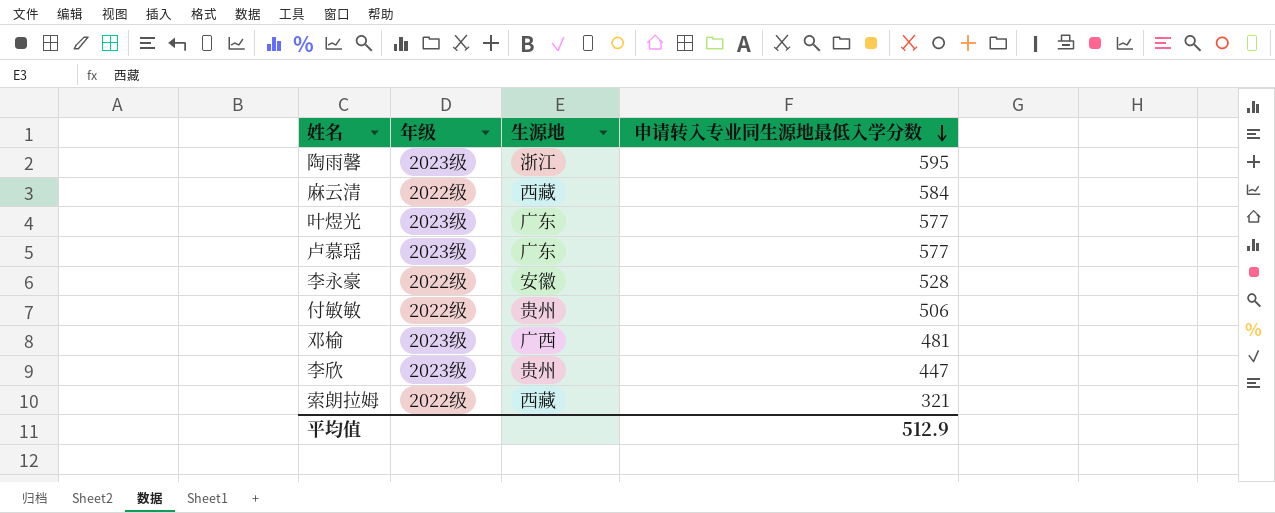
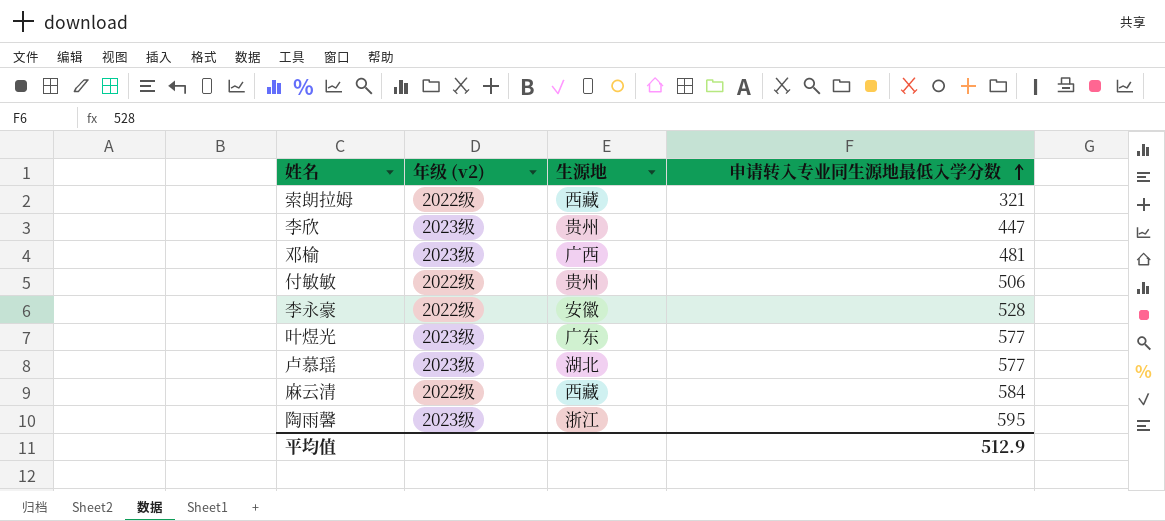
row order: 申请转入专业同生源地最低入学分数 descending -> 申请转入专业同生源地最低入学分数 ascending
column name: 年级 -> 年级 (v2)
卢慕瑶 | 生源地: 广东 -> 湖北

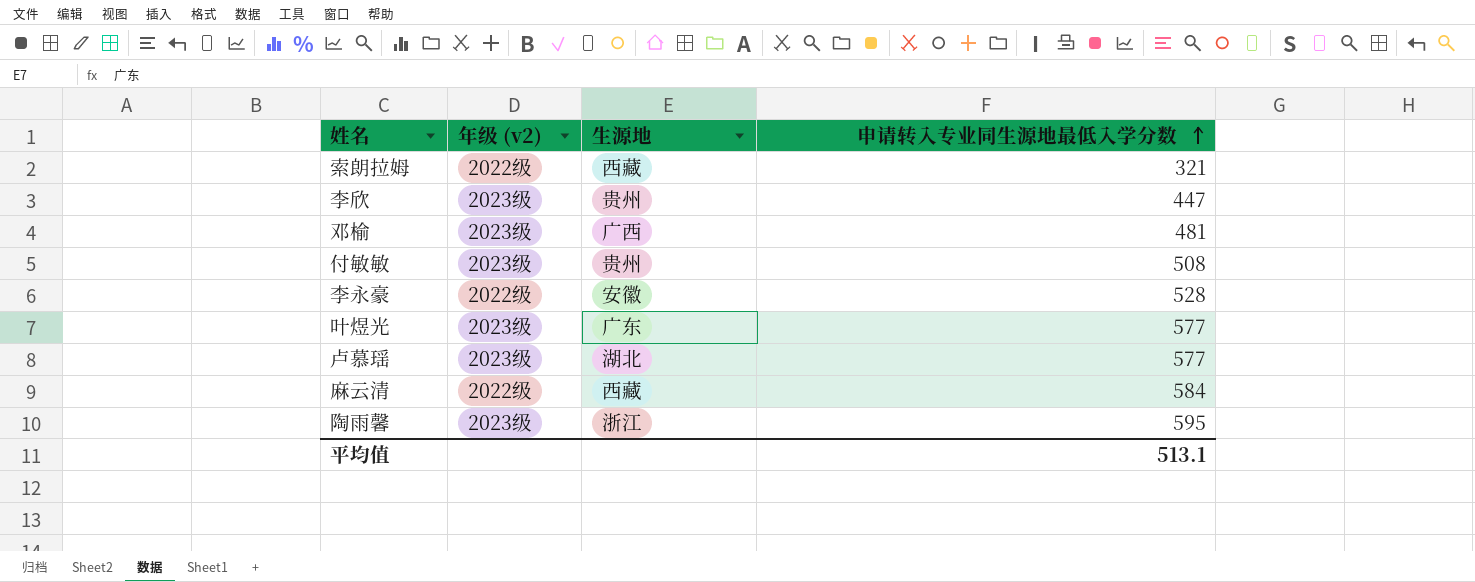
付敏敏 | 年级 (v2): 2022级 -> 2023级
付敏敏 | 申请转入专业同生源地最低入学分数: 506 -> 508
平均值 | 申请转入专业同生源地最低入学分数: 512.9 -> 513.1

